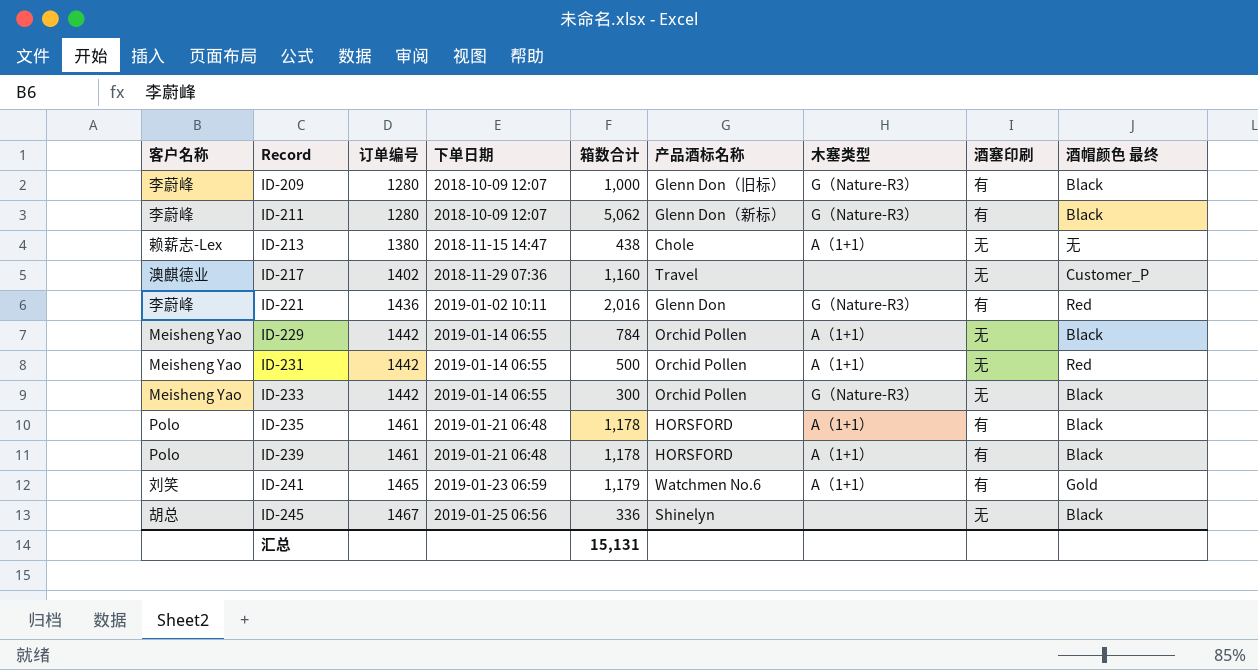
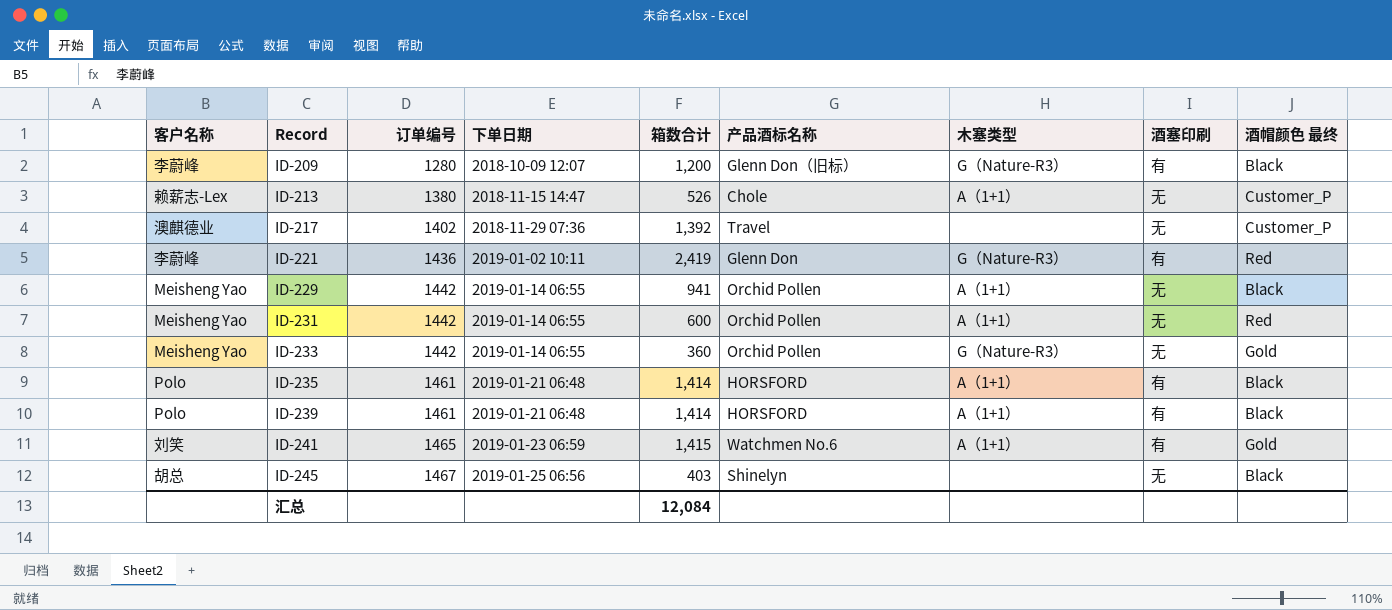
row ID-211: 李蔚峰 | 1280 | 2018-10-09 12:07 | 5,062 | Glenn Don（新标） | G（Nature-R3） | 有 | Black -> none
ID-209 | 箱数合计: 1,000 -> 1,200
ID-213 | 箱数合计: 438 -> 526
ID-213 | 酒帽颜色 最终: 无 -> Customer_P
ID-217 | 箱数合计: 1,160 -> 1,392
ID-221 | 箱数合计: 2,016 -> 2,419
ID-229 | 箱数合计: 784 -> 941
ID-231 | 箱数合计: 500 -> 600
ID-233 | 箱数合计: 300 -> 360
ID-233 | 酒帽颜色 最终: Black -> Gold
ID-235 | 箱数合计: 1,178 -> 1,414
ID-239 | 箱数合计: 1,178 -> 1,414
ID-241 | 箱数合计: 1,179 -> 1,415
ID-245 | 箱数合计: 336 -> 403
汇总 | 箱数合计: 15,131 -> 12,084

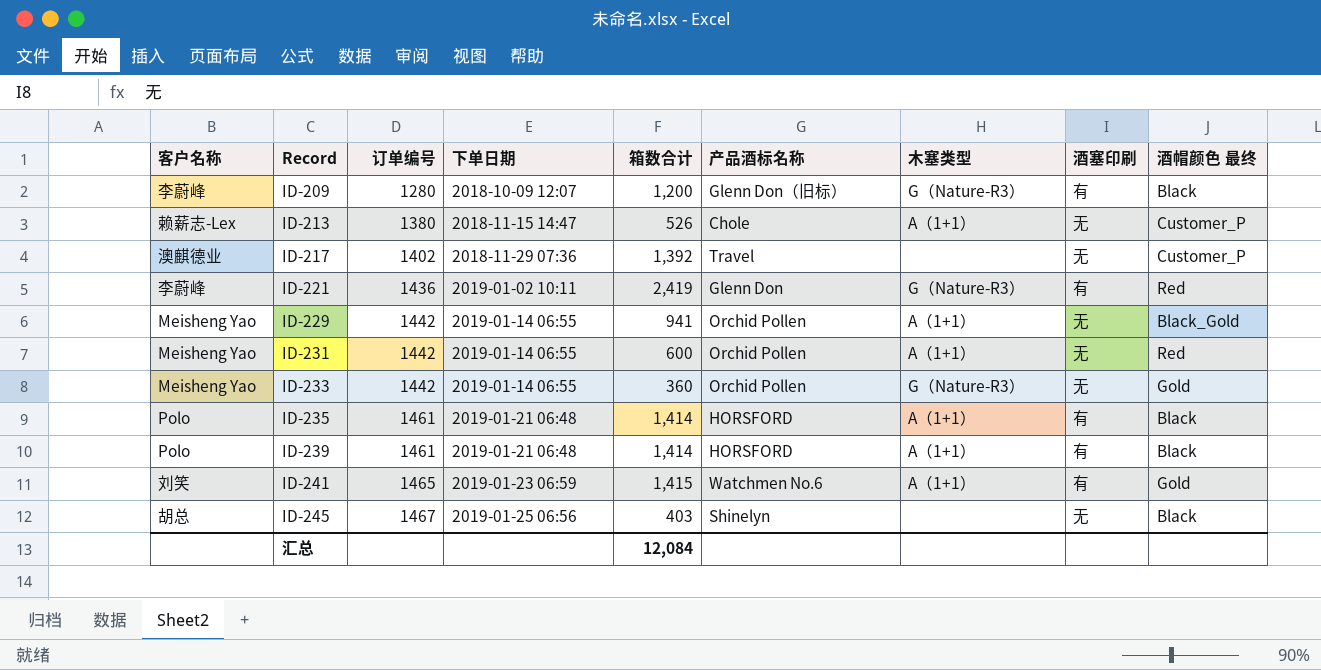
ID-229 | 酒帽颜色 最终: Black -> Black_Gold

